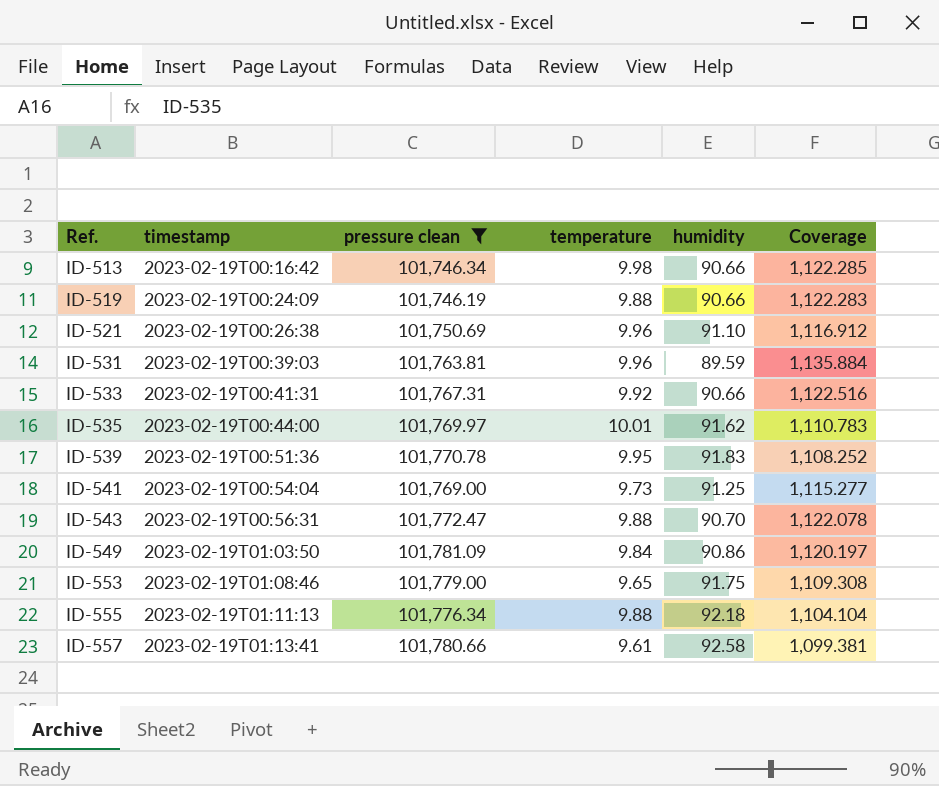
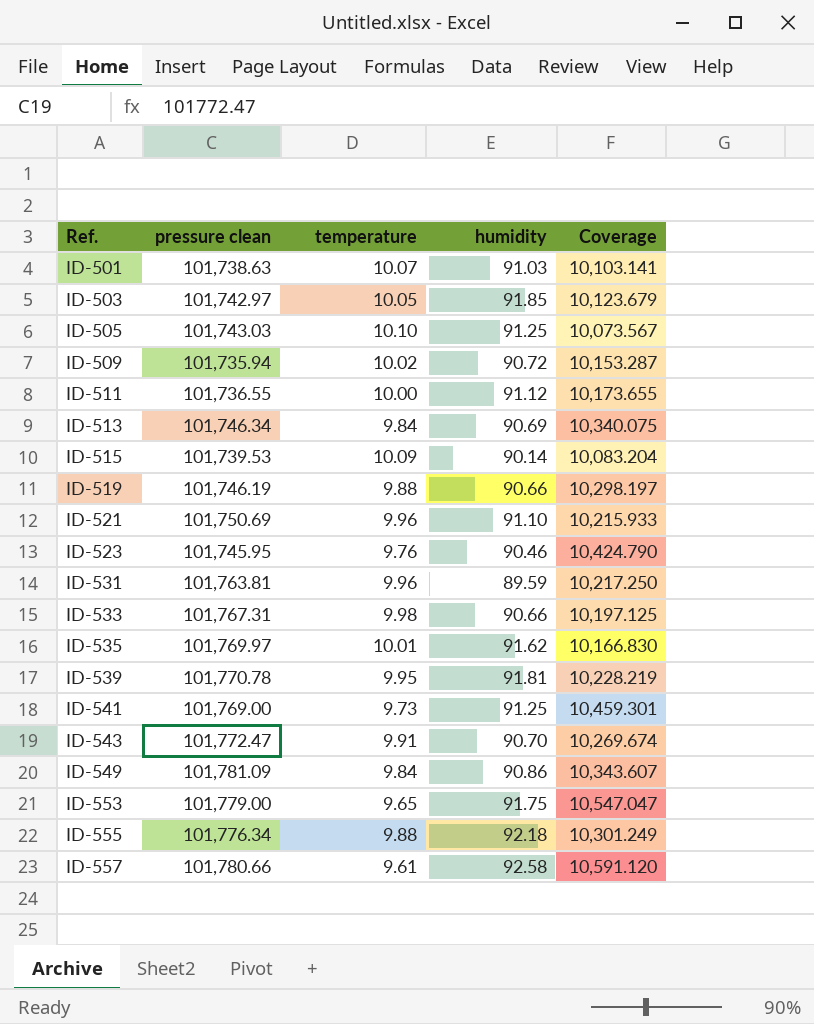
filter: pressure clean >= 101,746.19 -> none
column timestamp | position: 2 -> none
column Coverage | formula: [pressure clean] / [humidity] -> [pressure clean] / [temperature]
ID-513 | temperature: 9.98 -> 9.84
ID-513 | humidity: 90.66 -> 90.69
ID-533 | temperature: 9.92 -> 9.98
ID-539 | humidity: 91.83 -> 91.81
ID-543 | temperature: 9.88 -> 9.91

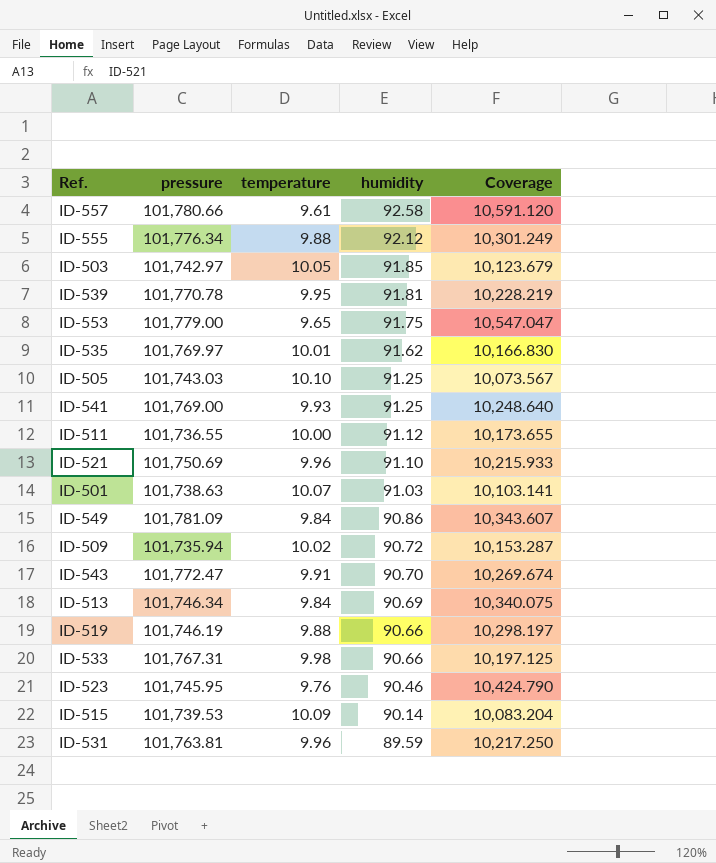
row order: Ref. ascending -> humidity descending
column name: pressure clean -> pressure
ID-555 | humidity: 92.18 -> 92.12
ID-541 | temperature: 9.73 -> 9.93
ID-541 | Coverage: 10,459.301 -> 10,248.640

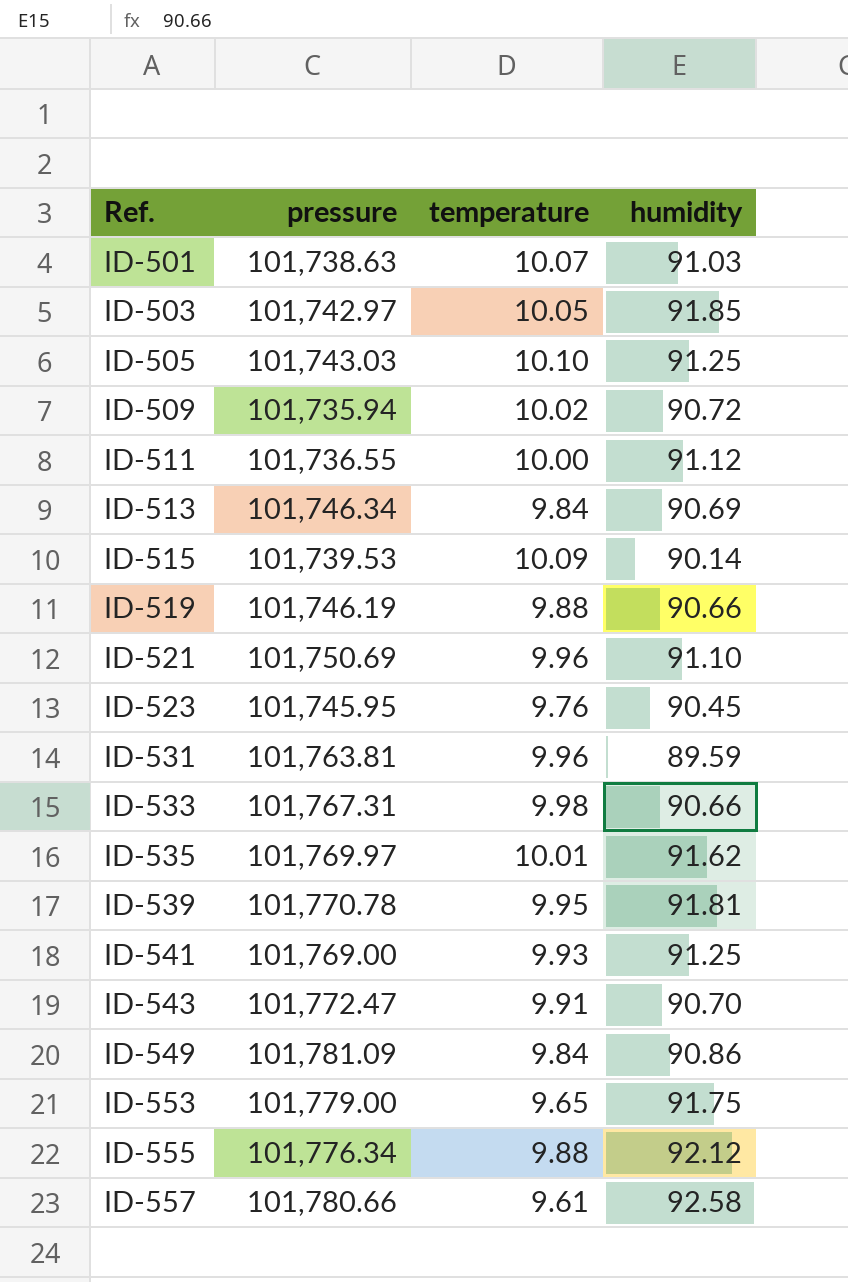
row order: humidity descending -> Ref. ascending
column Coverage | formula: [pressure] / [temperature] -> none
ID-523 | humidity: 90.46 -> 90.45

